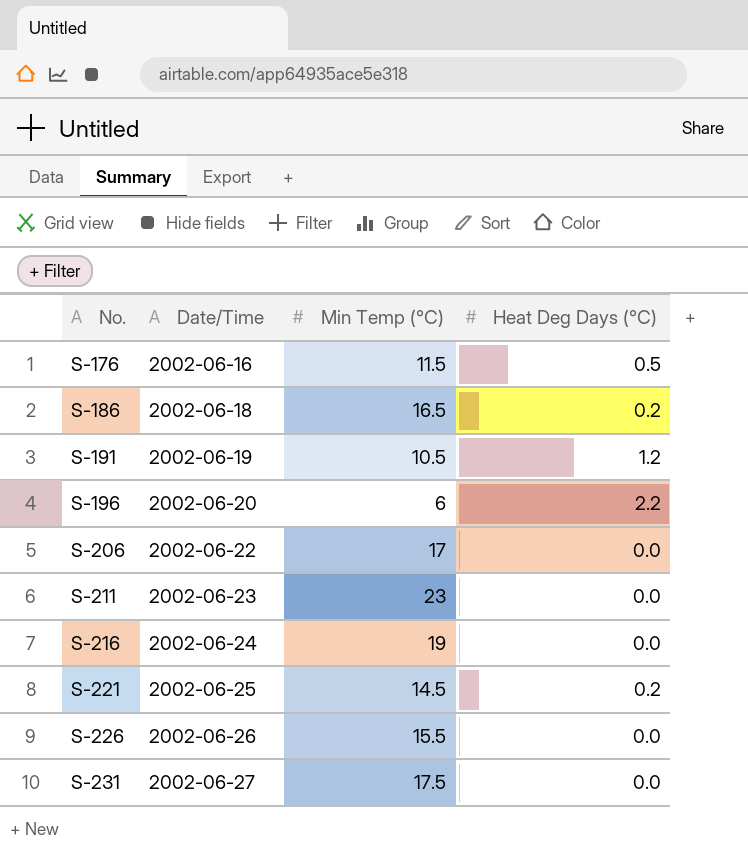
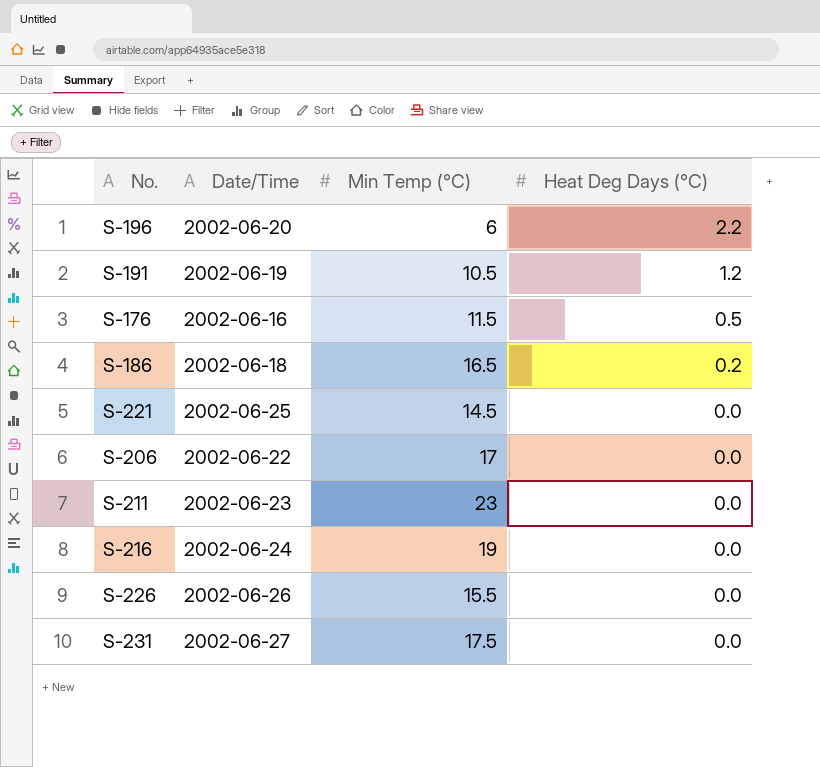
row order: No. ascending -> Heat Deg Days (°C) descending
S-221 | Heat Deg Days (°C): 0.2 -> 0.0

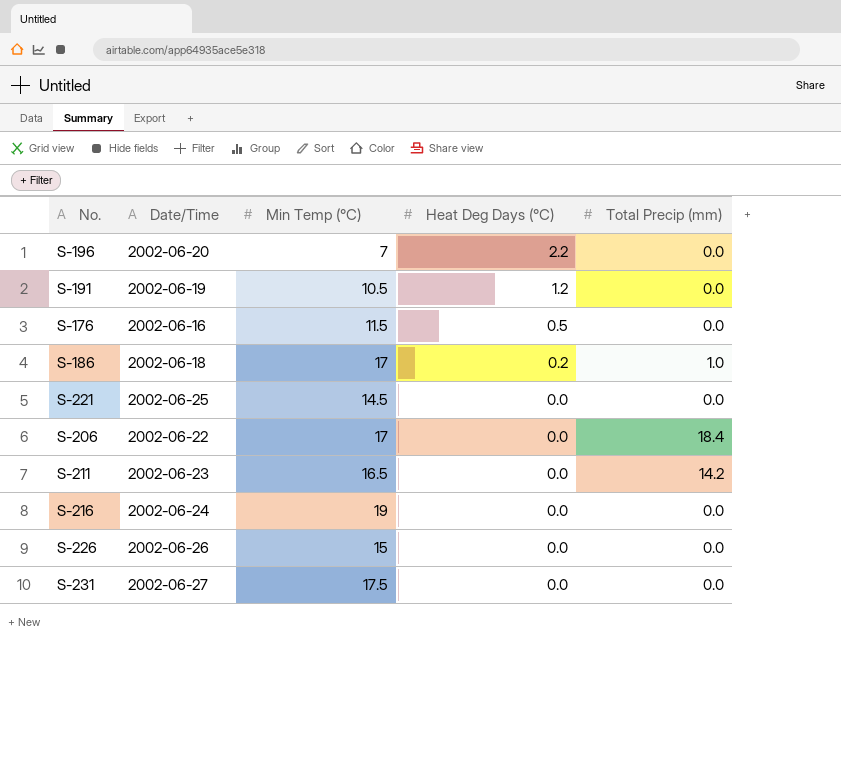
column Total Precip (mm) | position: none -> 5
S-196 | Min Temp (°C): 6 -> 7
S-186 | Min Temp (°C): 16.5 -> 17
S-211 | Min Temp (°C): 23 -> 16.5
S-226 | Min Temp (°C): 15.5 -> 15

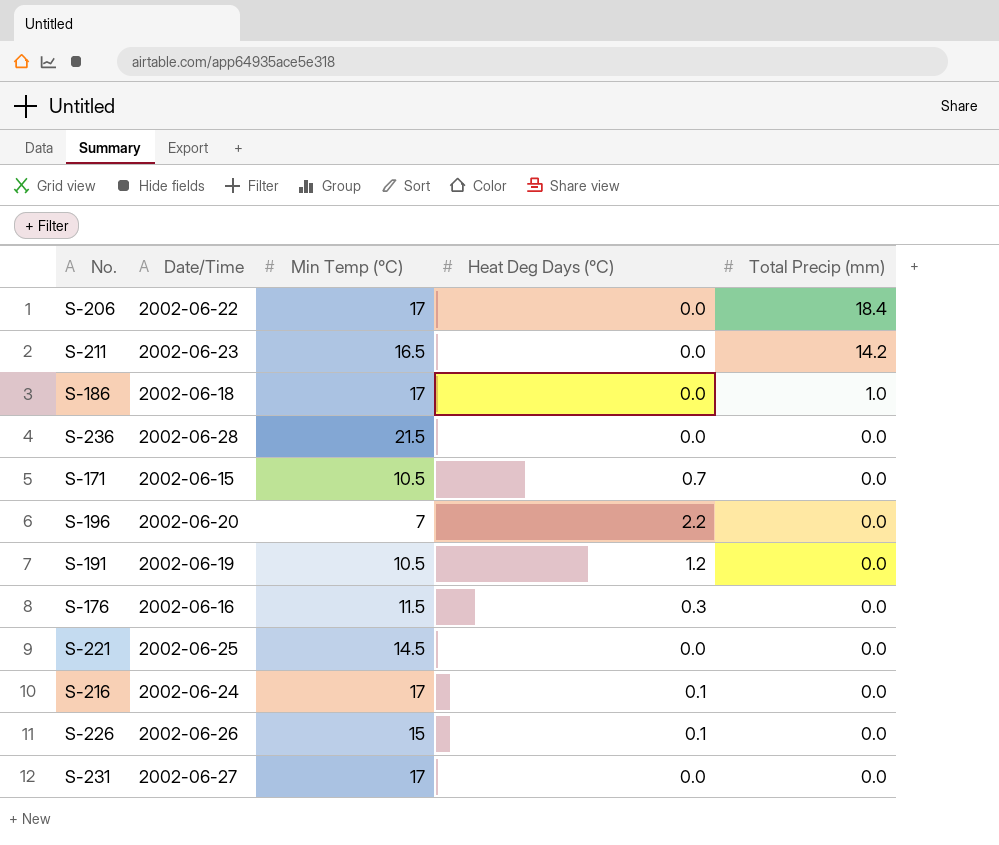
row order: Heat Deg Days (°C) descending -> Total Precip (mm) descending
S-186 | Heat Deg Days (°C): 0.2 -> 0.0
row S-236: none -> 2002-06-28 | 21.5 | 0.0 | 0.0
row S-171: none -> 2002-06-15 | 10.5 | 0.7 | 0.0
S-176 | Heat Deg Days (°C): 0.5 -> 0.3
S-216 | Min Temp (°C): 19 -> 17
S-216 | Heat Deg Days (°C): 0.0 -> 0.1
S-226 | Heat Deg Days (°C): 0.0 -> 0.1
S-231 | Min Temp (°C): 17.5 -> 17

